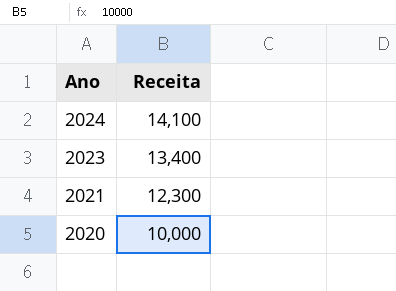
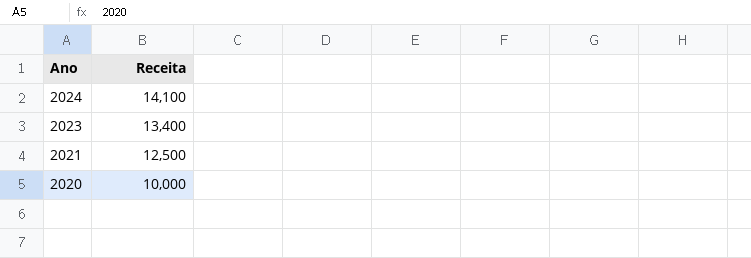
2021 | Receita: 12,300 -> 12,500

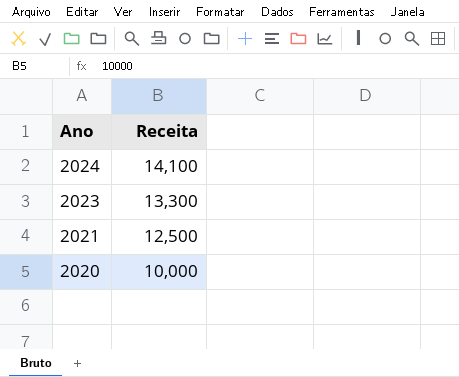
2023 | Receita: 13,400 -> 13,300

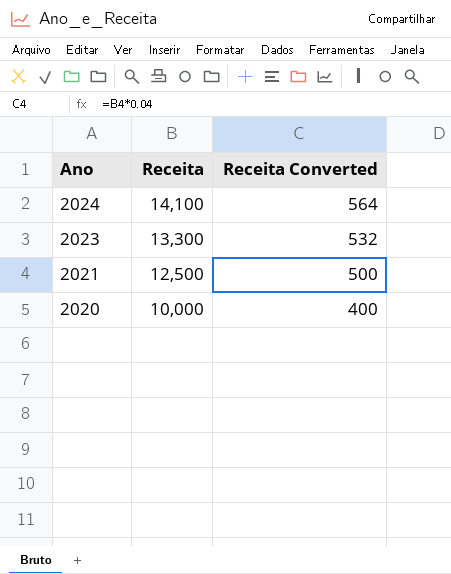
column Receita Converted | formula: none -> [Receita] * 0.04

